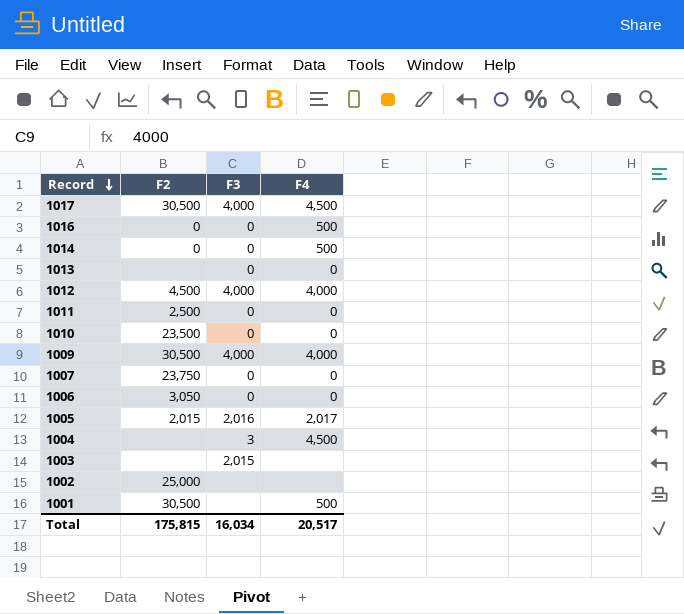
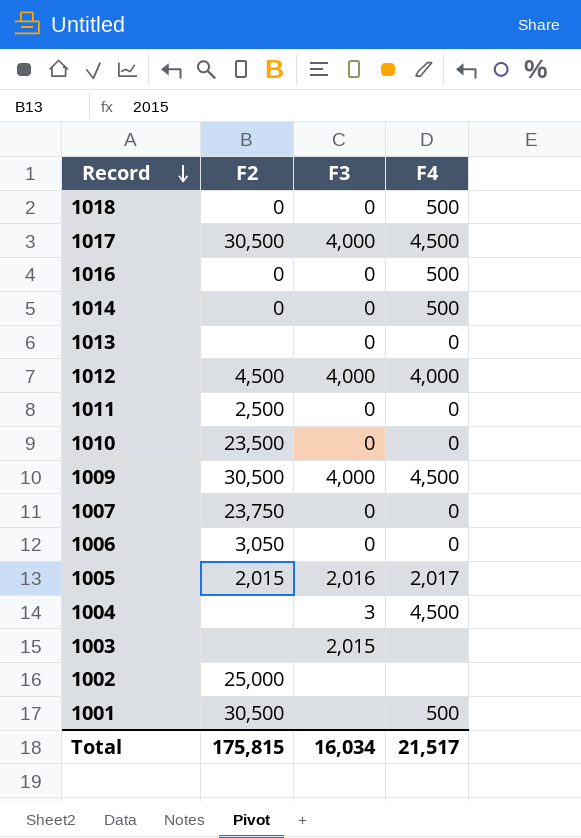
row 1018: none -> 0 | 0 | 500
1009 | F4: 4,000 -> 4,500
Total | F4: 20,517 -> 21,517

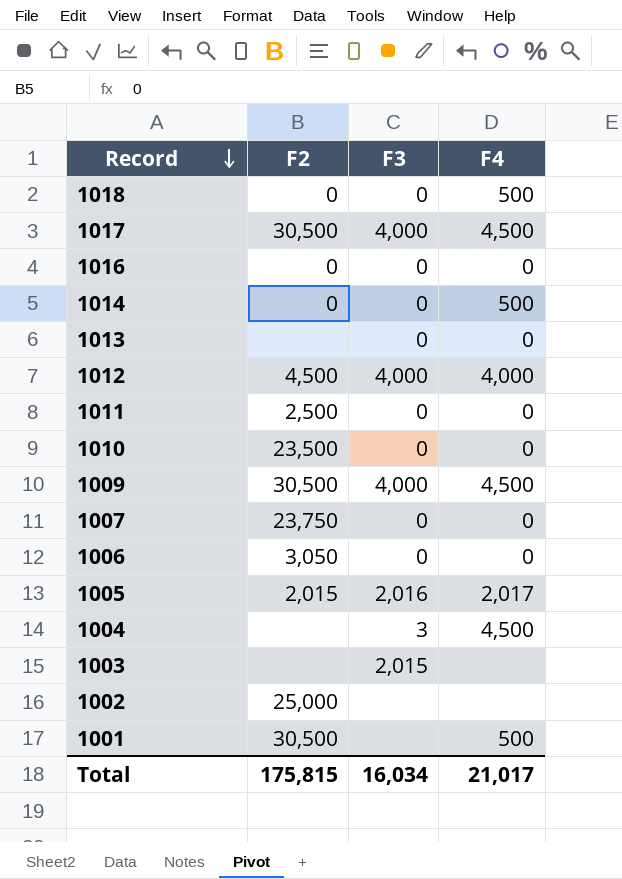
1016 | F4: 500 -> 0
Total | F4: 21,517 -> 21,017

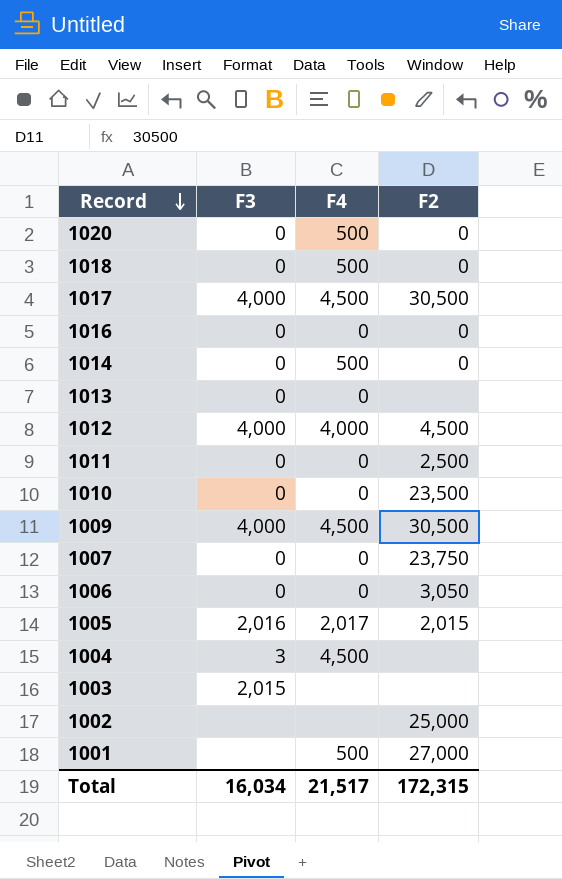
column F2 | position: 2 -> 4
row 1020: none -> 0 | 500 | 0
1001 | F2: 30,500 -> 27,000
Total | F4: 21,017 -> 21,517
Total | F2: 175,815 -> 172,315

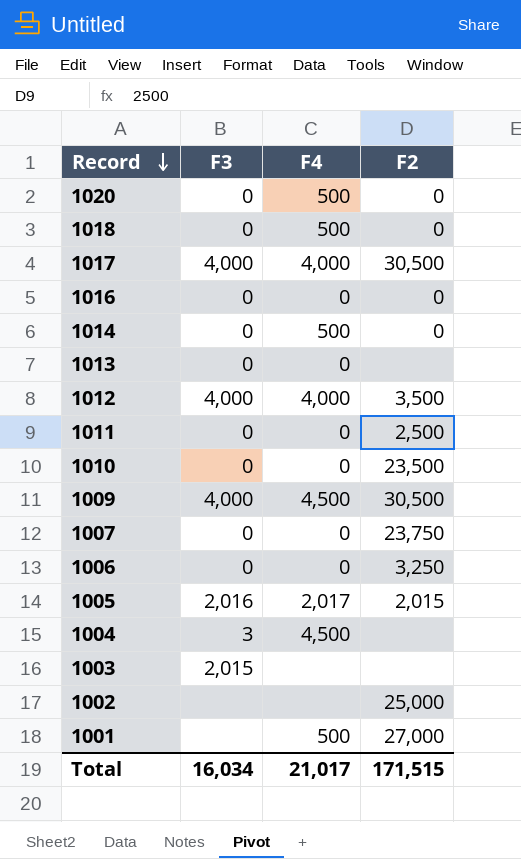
1017 | F4: 4,500 -> 4,000
1012 | F2: 4,500 -> 3,500
1006 | F2: 3,050 -> 3,250
Total | F4: 21,517 -> 21,017
Total | F2: 172,315 -> 171,515

